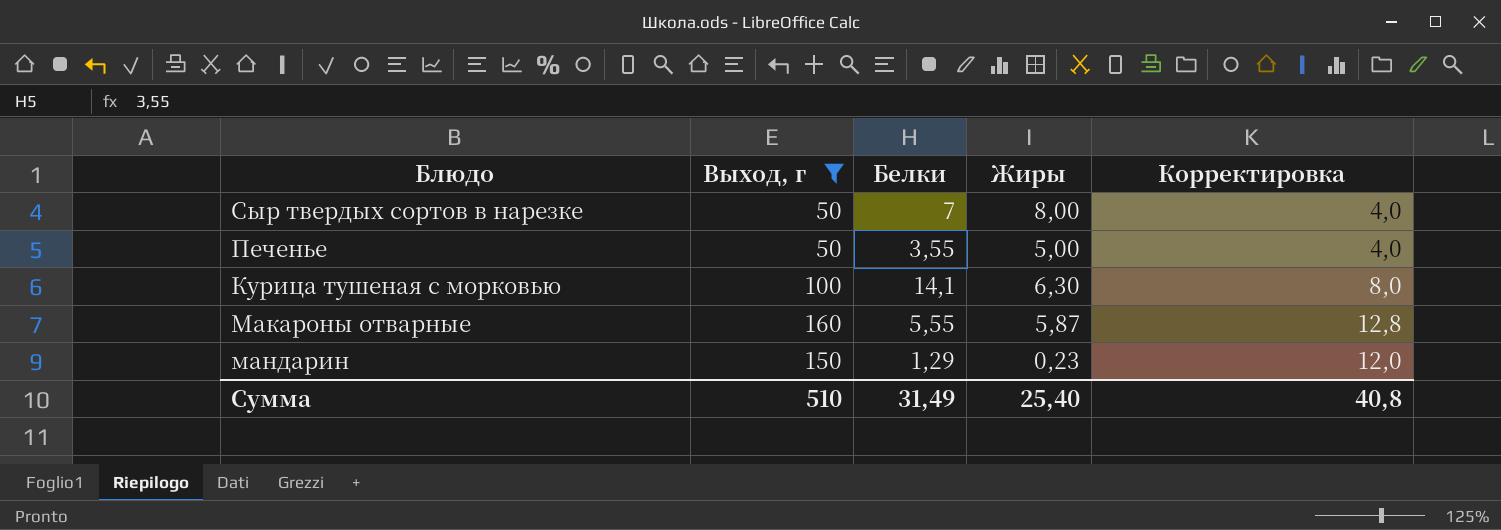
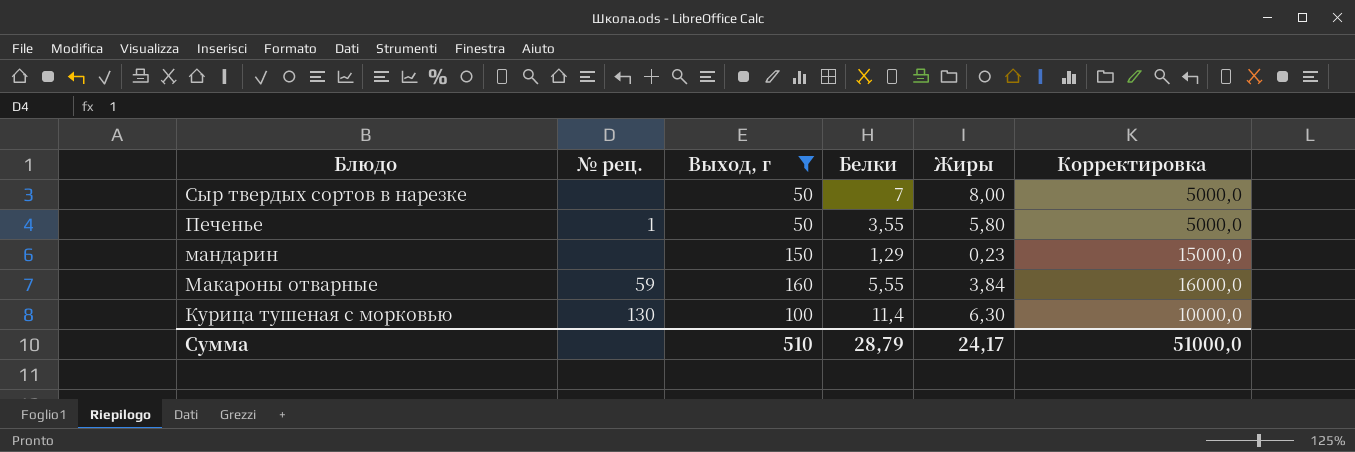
row order: none -> Блюдо descending
column № рец. | position: none -> 2
column Корректировка | formula: [Выход, г] * 0,08 -> [Выход, г] * 100
Печенье | Жиры: 5,00 -> 5,80
Макароны отварные | Жиры: 5,87 -> 3,84
Курица тушеная с морковью | Белки: 14,1 -> 11,4
Сумма | Белки: 31,49 -> 28,79
Сумма | Жиры: 25,40 -> 24,17
Сумма | Корректировка: 40,8 -> 51000,0

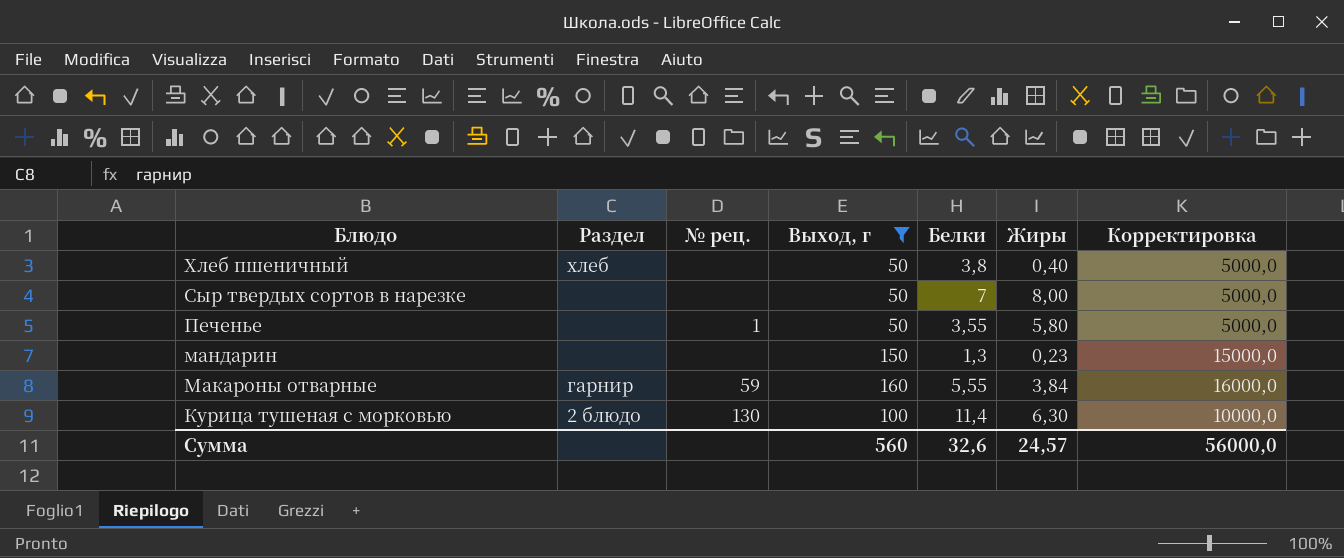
column Раздел | position: none -> 2
row Хлеб пшеничный: none -> хлеб | none | 50 | 3,8 | 0,40 | 5000,0
мандарин | Белки: 1,29 -> 1,3
Сумма | Выход, г: 510 -> 560
Сумма | Белки: 28,79 -> 32,6
Сумма | Жиры: 24,17 -> 24,57
Сумма | Корректировка: 51000,0 -> 56000,0

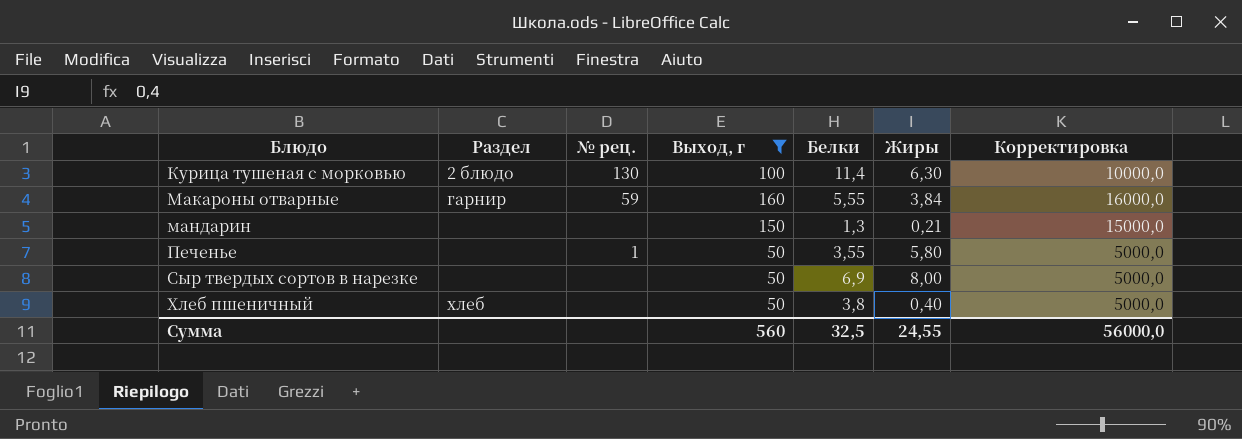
row order: Блюдо descending -> Блюдо ascending
мандарин | Жиры: 0,23 -> 0,21
Сыр твердых сортов в нарезке | Белки: 7 -> 6,9
Сумма | Белки: 32,6 -> 32,5
Сумма | Жиры: 24,57 -> 24,55

